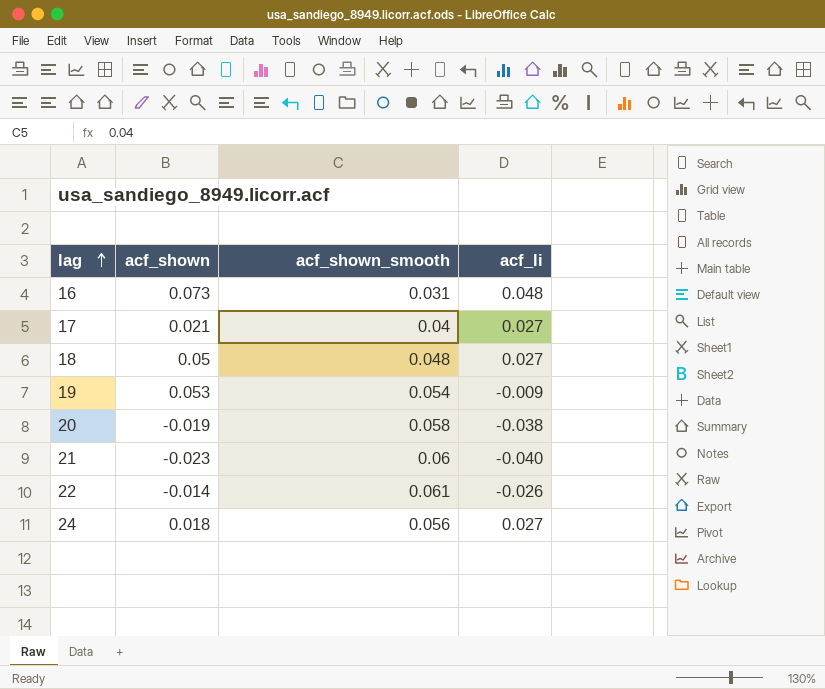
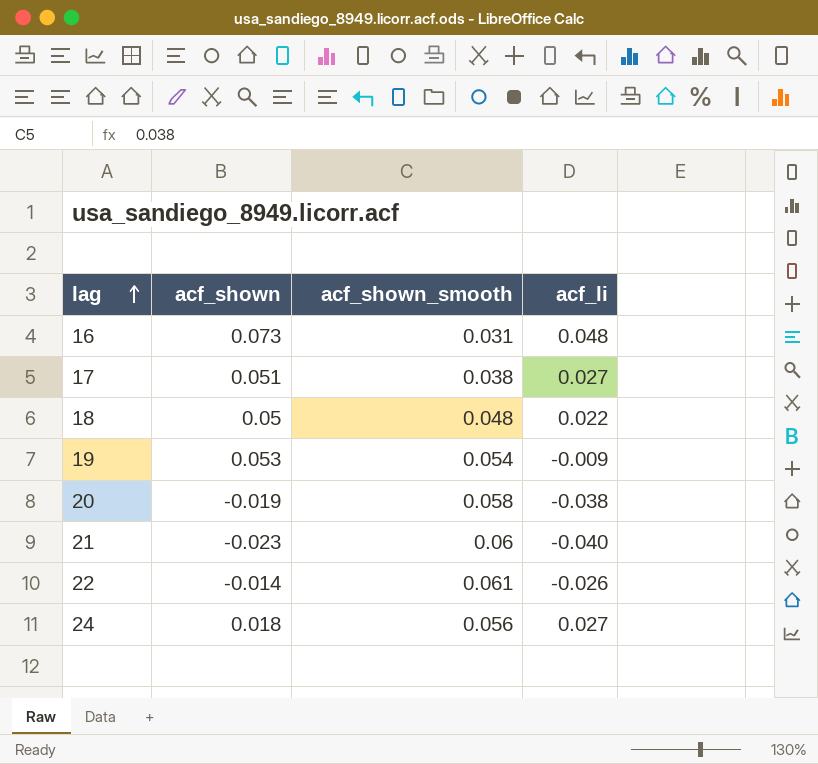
17 | acf_shown: 0.021 -> 0.051
17 | acf_shown_smooth: 0.04 -> 0.038
18 | acf_li: 0.027 -> 0.022

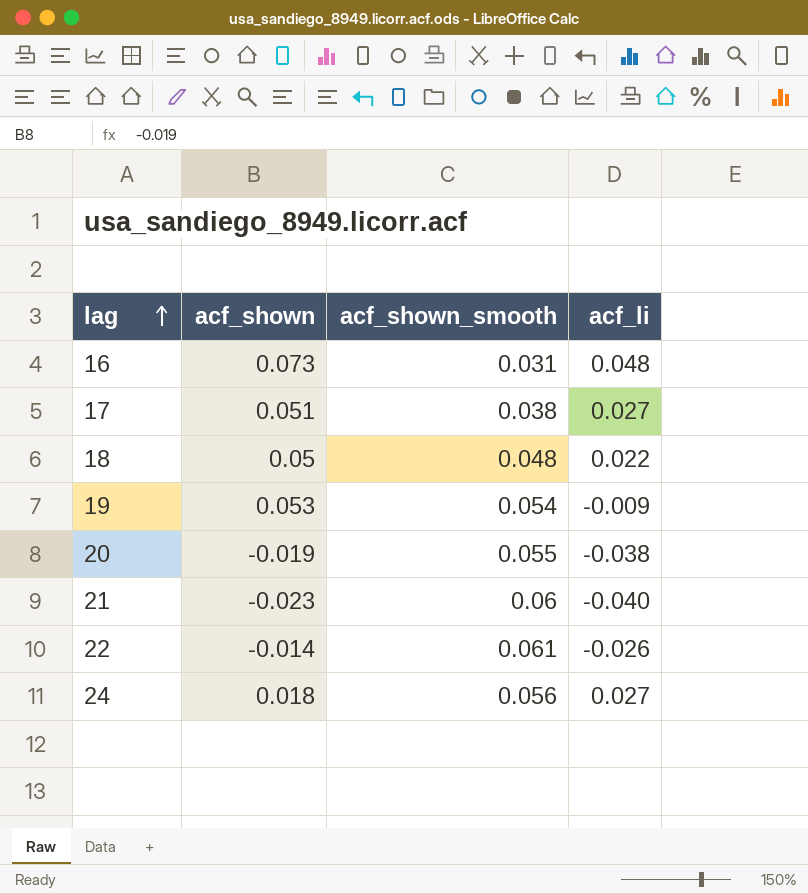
20 | acf_shown_smooth: 0.058 -> 0.055

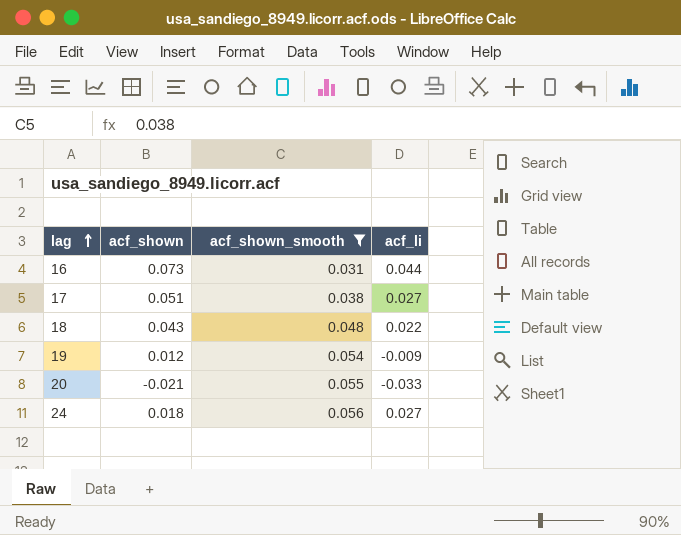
filter: none -> acf_shown_smooth <= 0.056
16 | acf_li: 0.048 -> 0.044
18 | acf_shown: 0.05 -> 0.043
19 | acf_shown: 0.053 -> 0.012
20 | acf_shown: -0.019 -> -0.021
20 | acf_li: -0.038 -> -0.033

